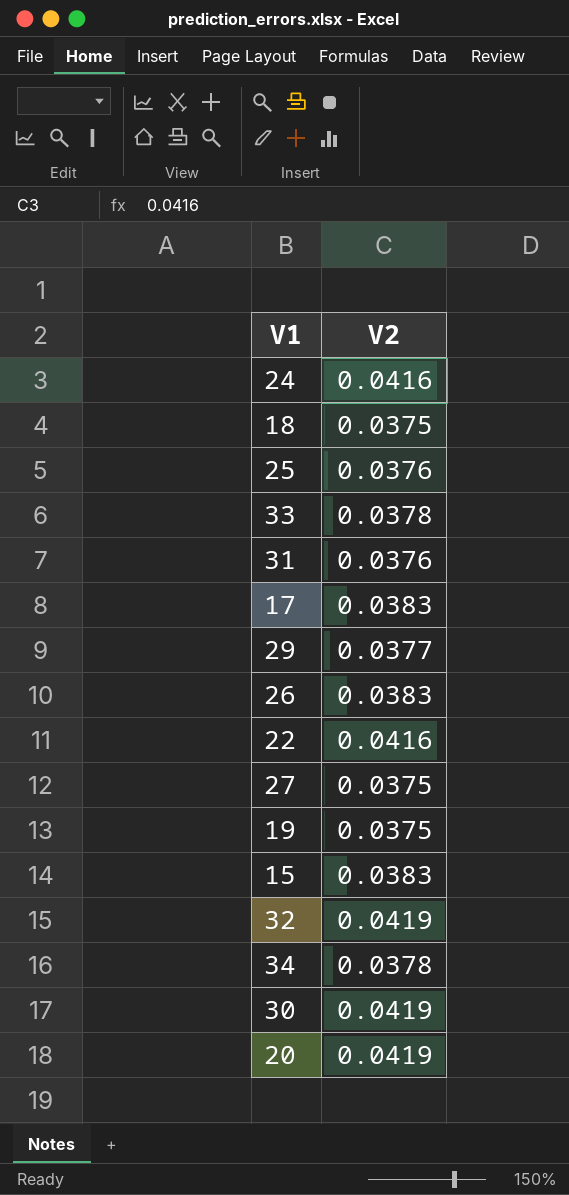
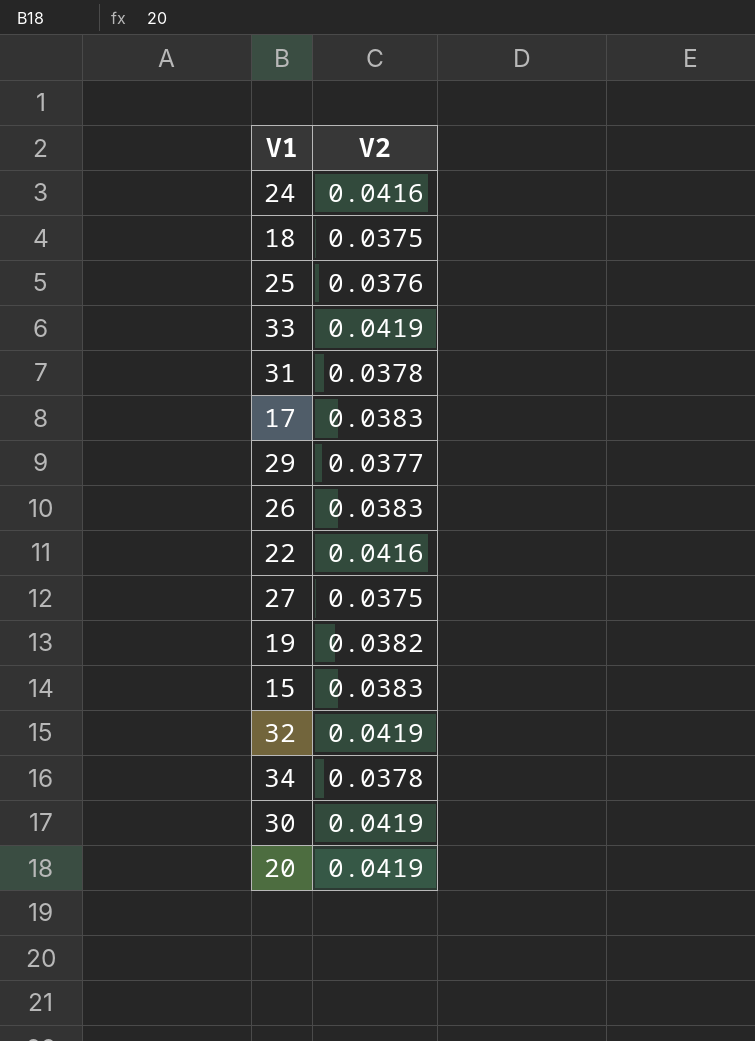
33 | V2: 0.0378 -> 0.0419
31 | V2: 0.0376 -> 0.0378
19 | V2: 0.0375 -> 0.0382

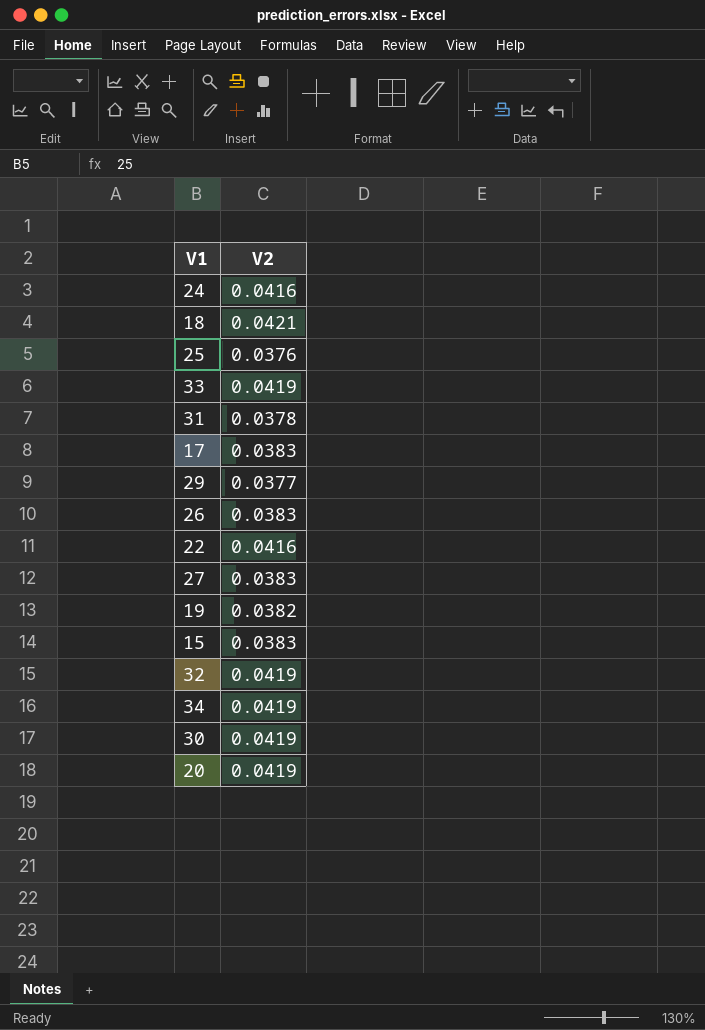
18 | V2: 0.0375 -> 0.0421
27 | V2: 0.0375 -> 0.0383
34 | V2: 0.0378 -> 0.0419

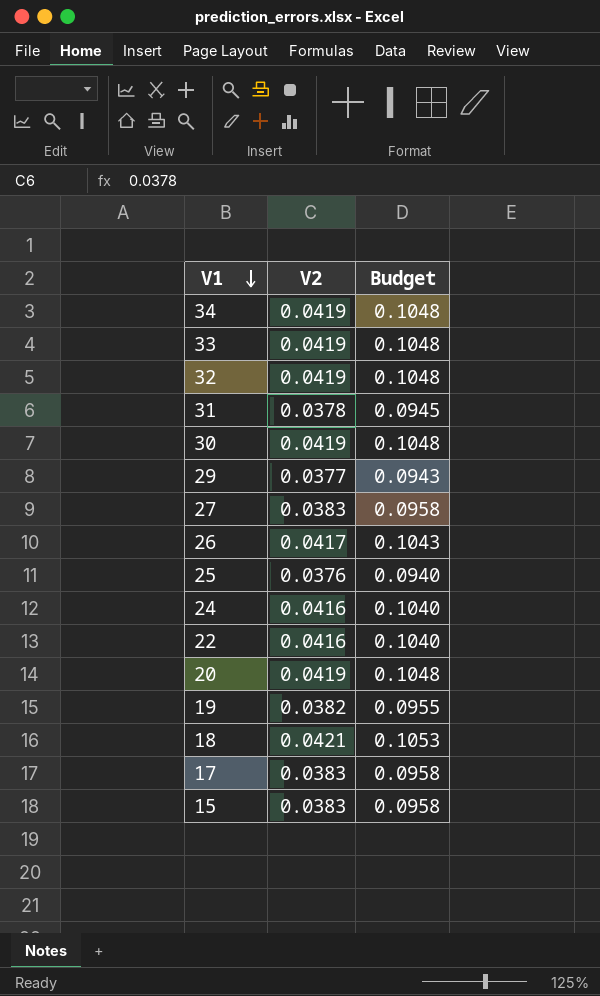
row order: none -> V1 descending
column Budget | formula: none -> [V2] * 2.5
26 | V2: 0.0383 -> 0.0417

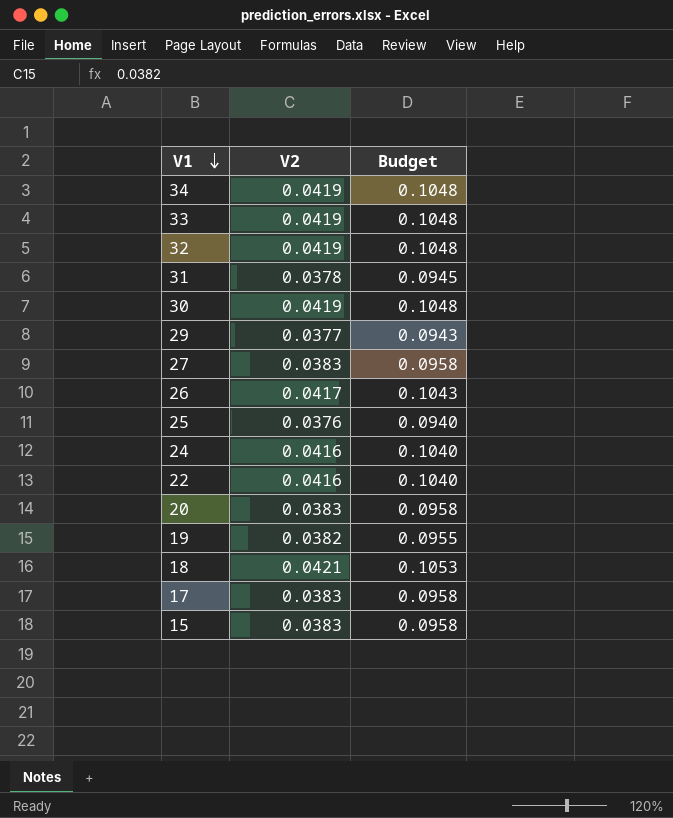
20 | V2: 0.0419 -> 0.0383
20 | Budget: 0.1048 -> 0.0958

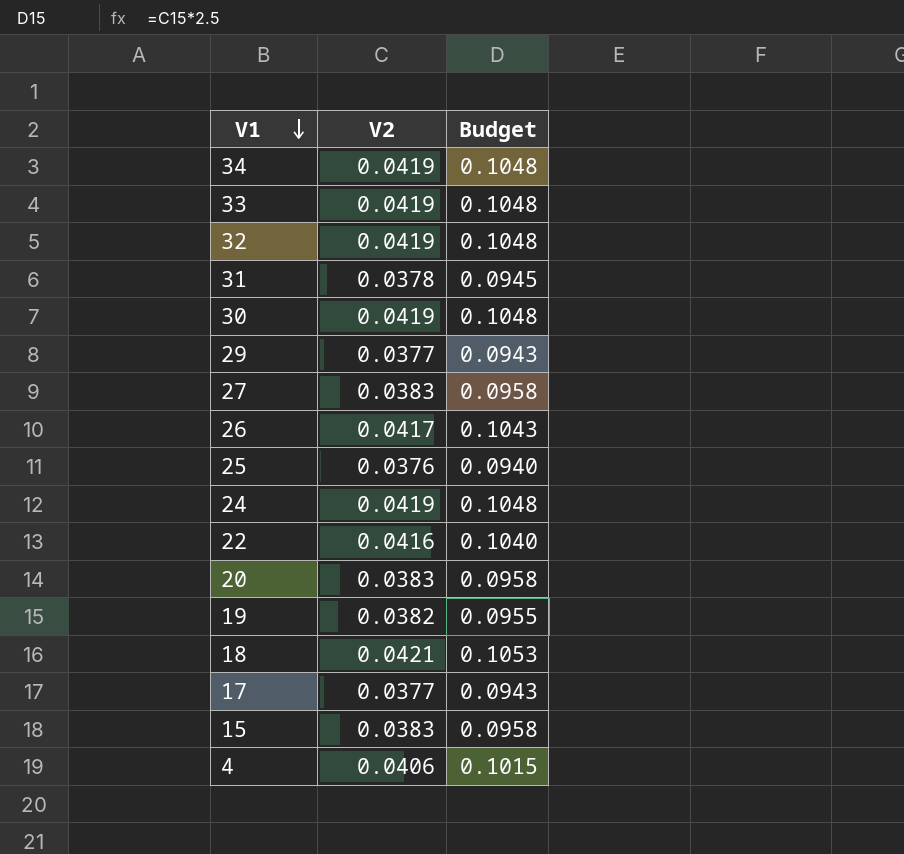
24 | V2: 0.0416 -> 0.0419
24 | Budget: 0.1040 -> 0.1048
17 | V2: 0.0383 -> 0.0377
17 | Budget: 0.0958 -> 0.0943
row 4: none -> 0.0406 | 0.1015

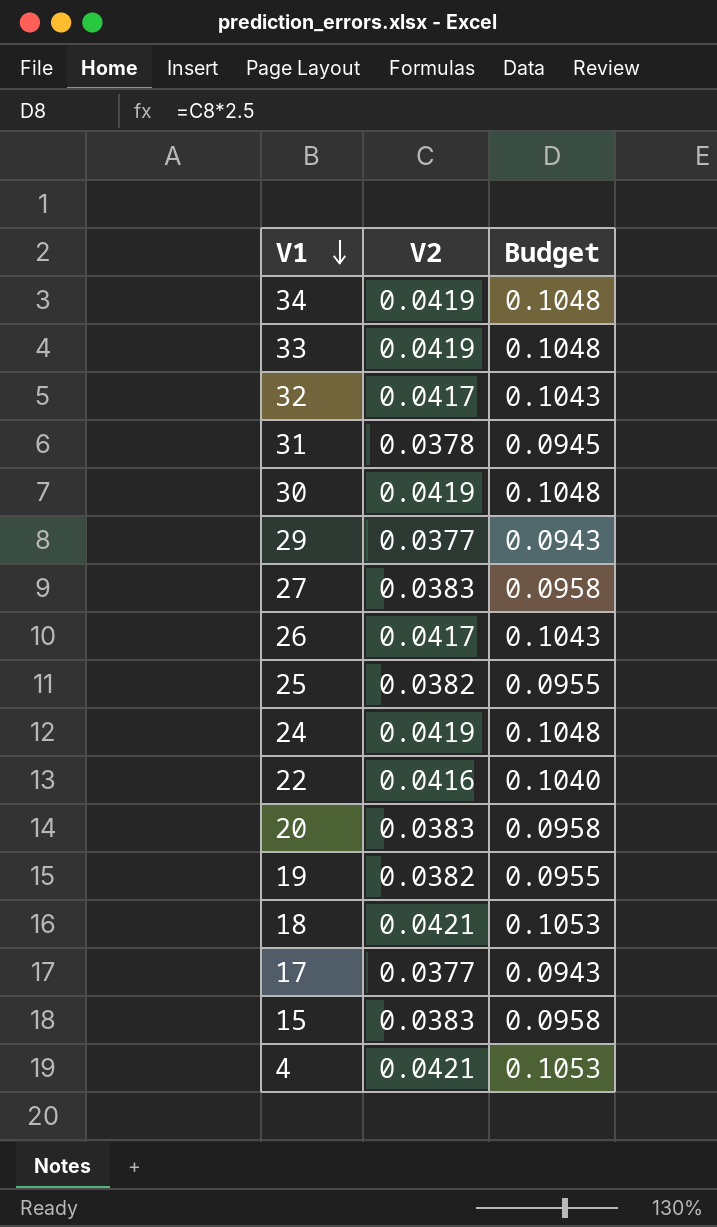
32 | V2: 0.0419 -> 0.0417
32 | Budget: 0.1048 -> 0.1043
25 | V2: 0.0376 -> 0.0382
25 | Budget: 0.0940 -> 0.0955
4 | V2: 0.0406 -> 0.0421
4 | Budget: 0.1015 -> 0.1053

